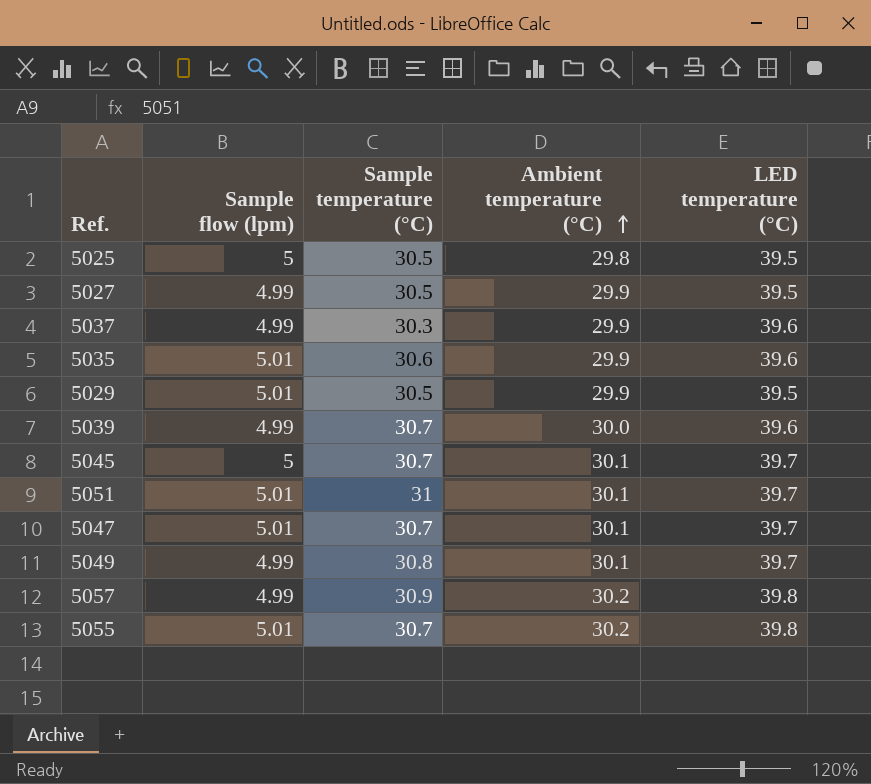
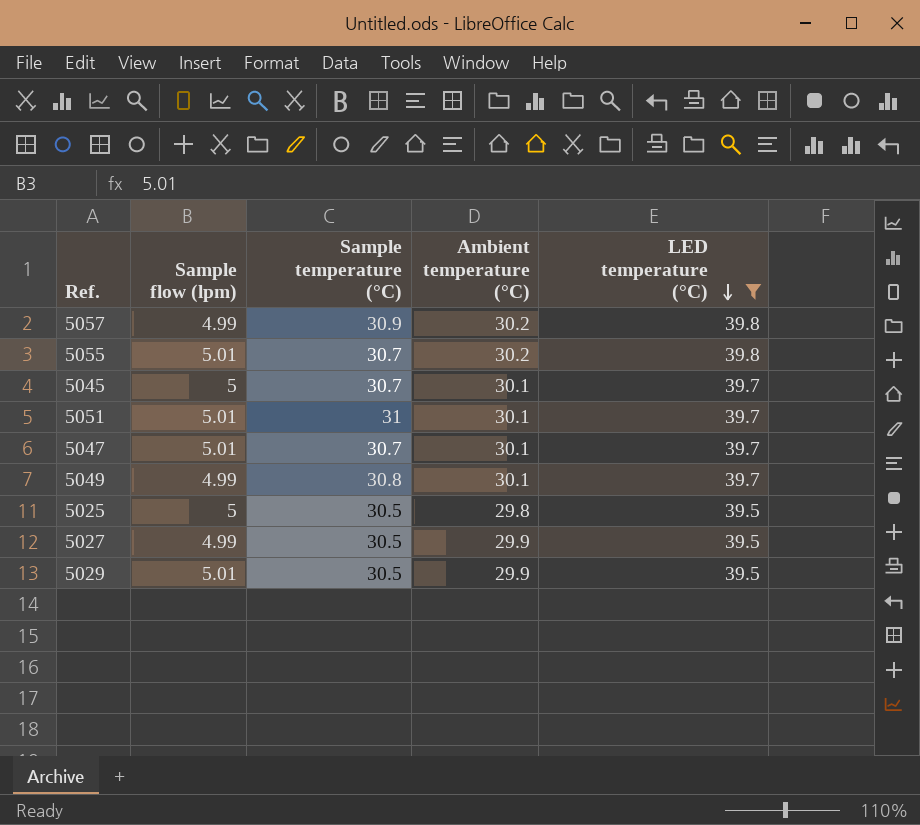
filter: none -> LED temperature (°C) != 39.6
row order: Ambient temperature (°C) ascending -> LED temperature (°C) descending

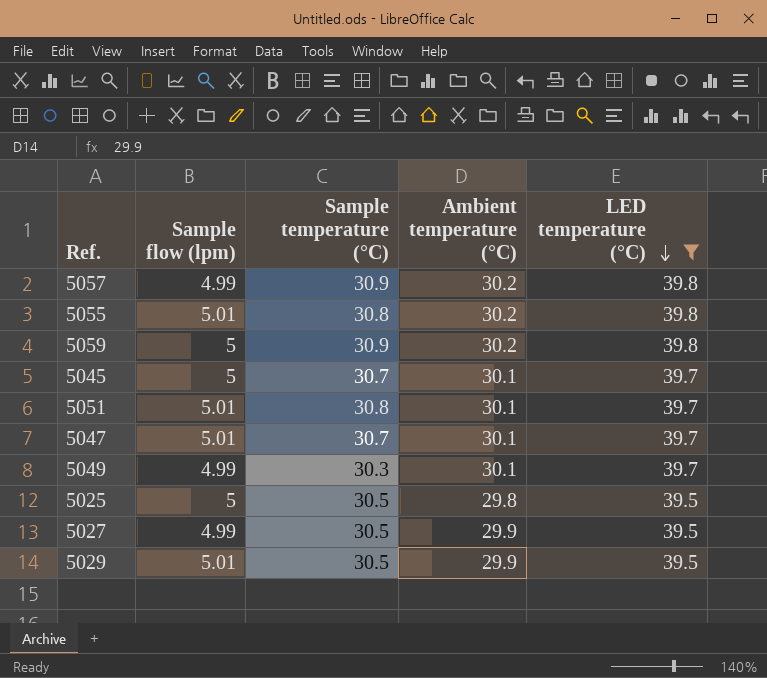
5055 | Sample temperature (°C): 30.7 -> 30.8
row 5059: none -> 5 | 30.9 | 30.2 | 39.8
5051 | Sample temperature (°C): 31 -> 30.8
5049 | Sample temperature (°C): 30.8 -> 30.3

